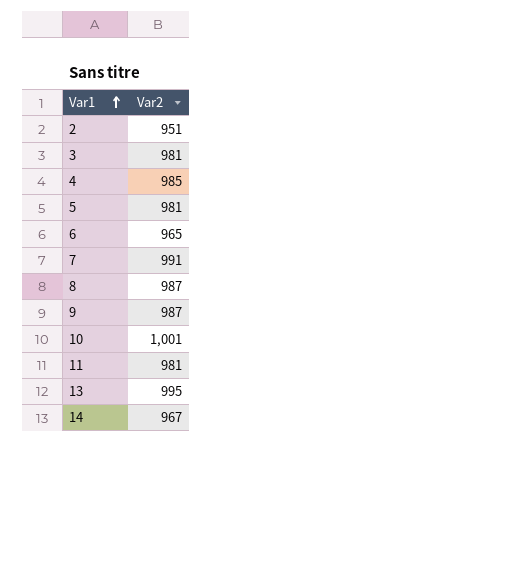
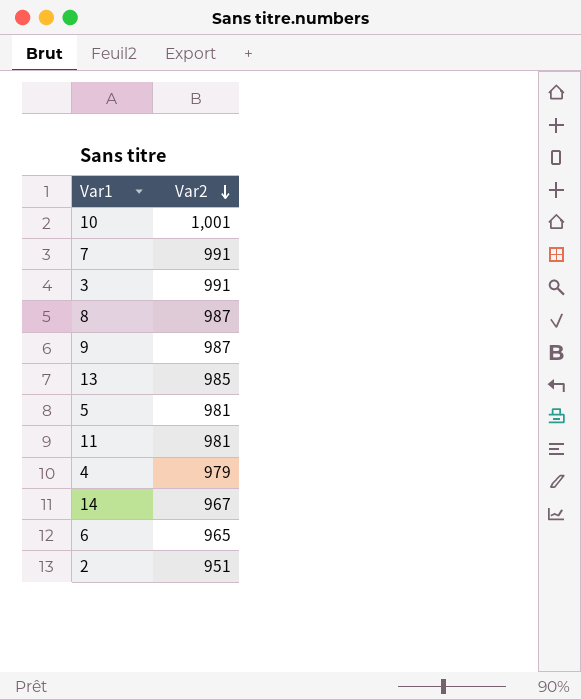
row order: Var1 ascending -> Var2 descending
3 | Var2: 981 -> 991
13 | Var2: 995 -> 985
4 | Var2: 985 -> 979

